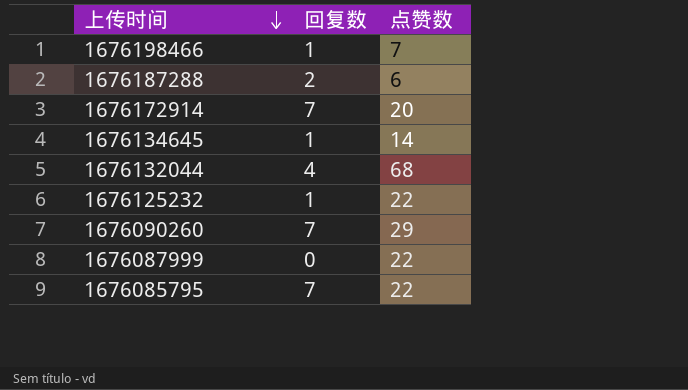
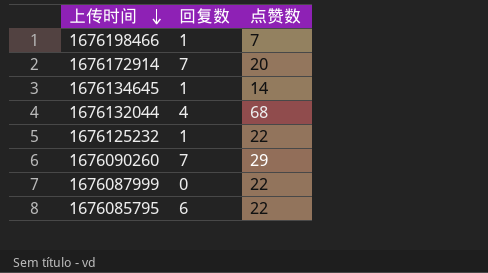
row 1676187288: 2 | 6 -> none
1676085795 | 回复数: 7 -> 6

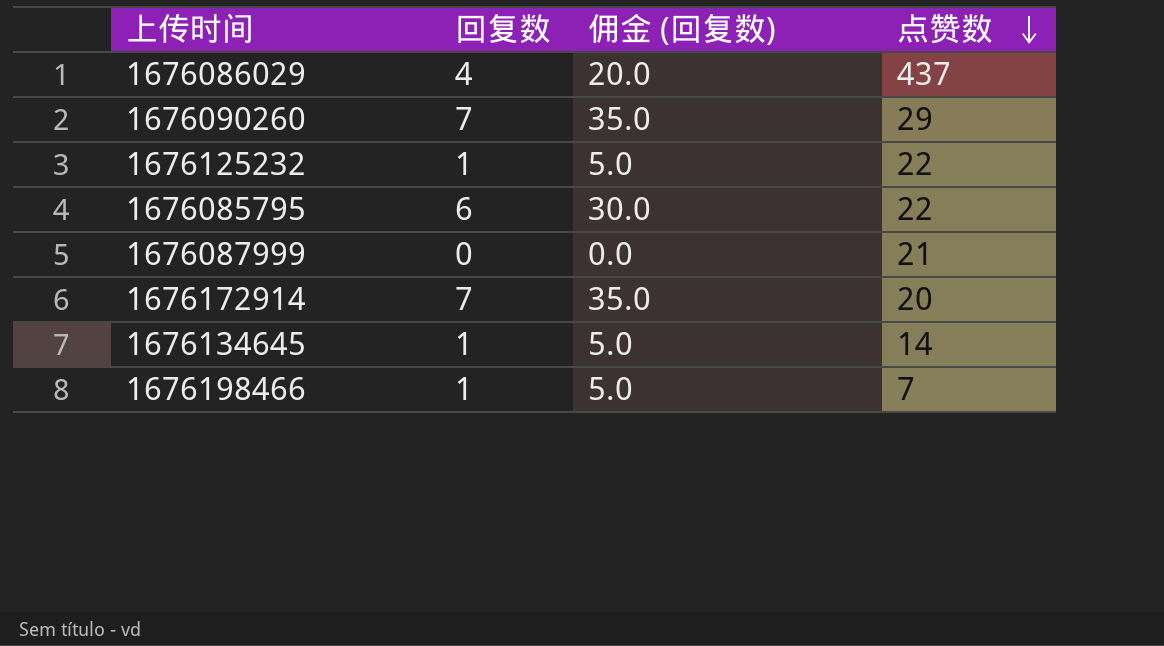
row order: 上传时间 descending -> 点赞数 descending
column 佣金 (回复数) | formula: none -> [回复数] * 5
row 1676132044: 4 | 68 -> none
row 1676086029: none -> 4 | 20.0 | 437
1676087999 | 点赞数: 22 -> 21

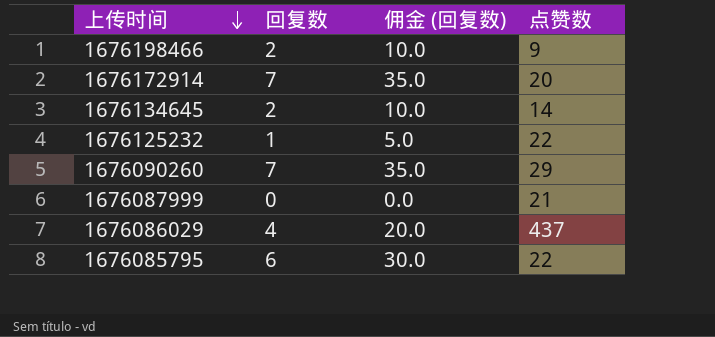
row order: 点赞数 descending -> 上传时间 descending
1676198466 | 回复数: 1 -> 2
1676198466 | 佣金 (回复数): 5.0 -> 10.0
1676198466 | 点赞数: 7 -> 9
1676134645 | 回复数: 1 -> 2
1676134645 | 佣金 (回复数): 5.0 -> 10.0

